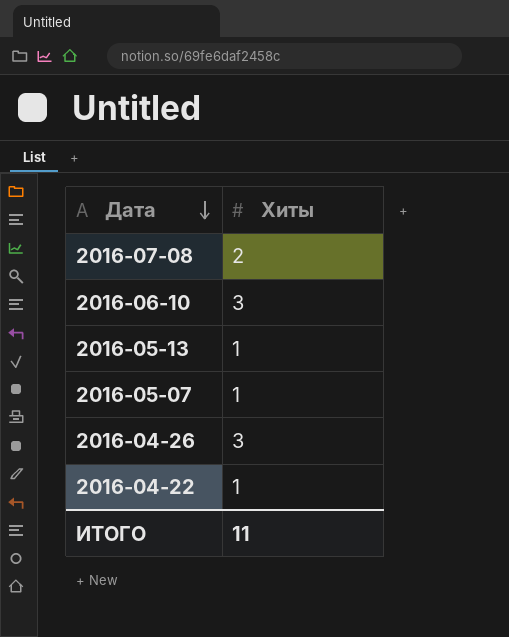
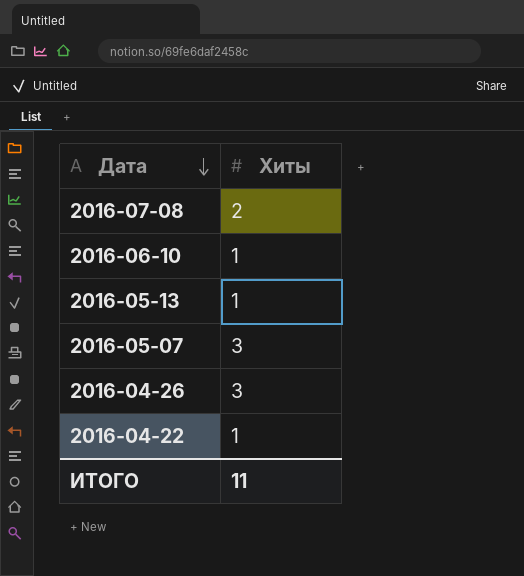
2016-06-10 | Хиты: 3 -> 1
2016-05-07 | Хиты: 1 -> 3

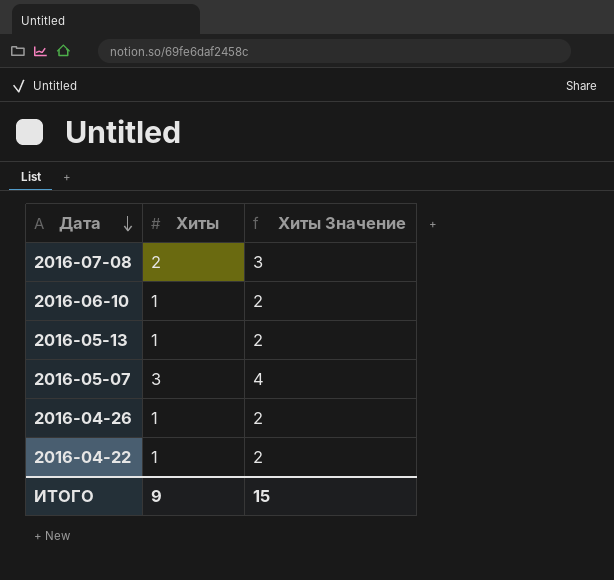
column Хиты Значение | formula: none -> [Хиты] + 1
2016-04-26 | Хиты: 3 -> 1
ИТОГО | Хиты: 11 -> 9

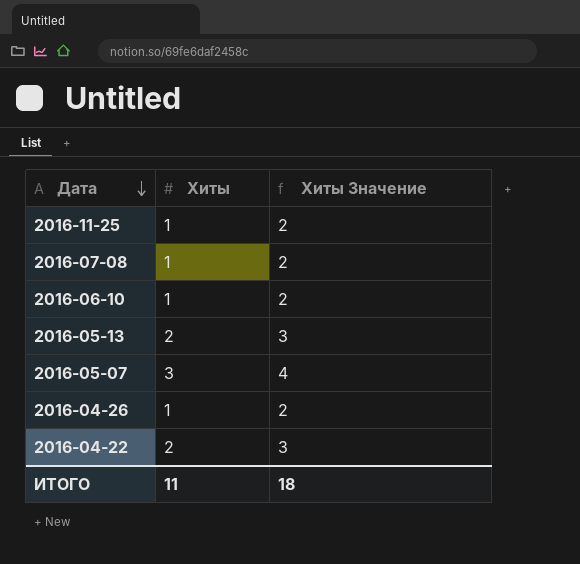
row 2016-11-25: none -> 1 | 2
2016-07-08 | Хиты: 2 -> 1
2016-07-08 | Хиты Значение: 3 -> 2
2016-05-13 | Хиты: 1 -> 2
2016-05-13 | Хиты Значение: 2 -> 3
2016-04-22 | Хиты: 1 -> 2
2016-04-22 | Хиты Значение: 2 -> 3
ИТОГО | Хиты: 9 -> 11
ИТОГО | Хиты Значение: 15 -> 18

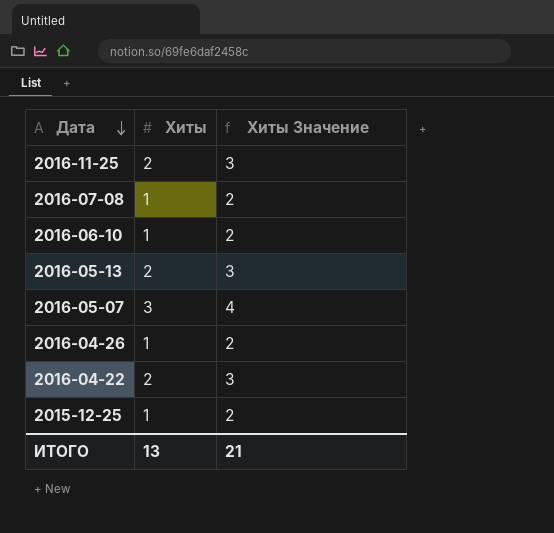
2016-11-25 | Хиты: 1 -> 2
2016-11-25 | Хиты Значение: 2 -> 3
row 2015-12-25: none -> 1 | 2
ИТОГО | Хиты: 11 -> 13
ИТОГО | Хиты Значение: 18 -> 21

